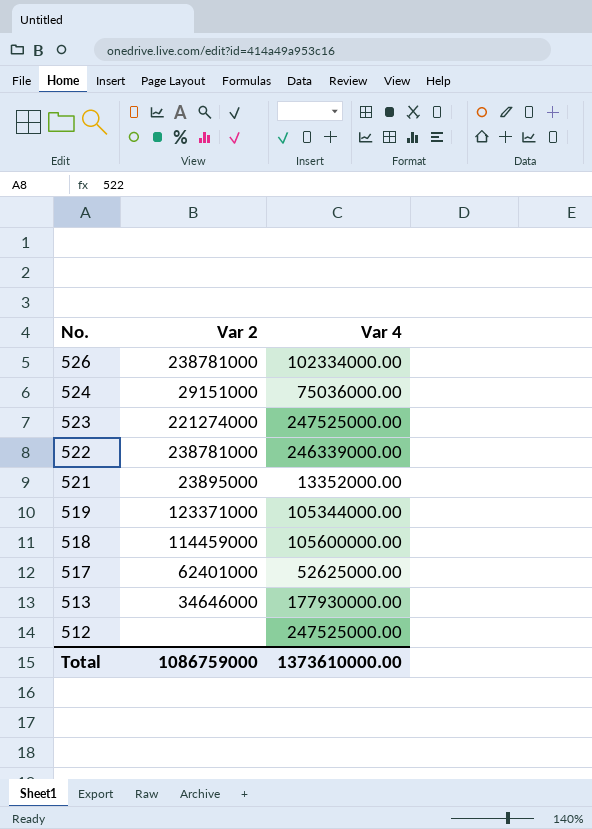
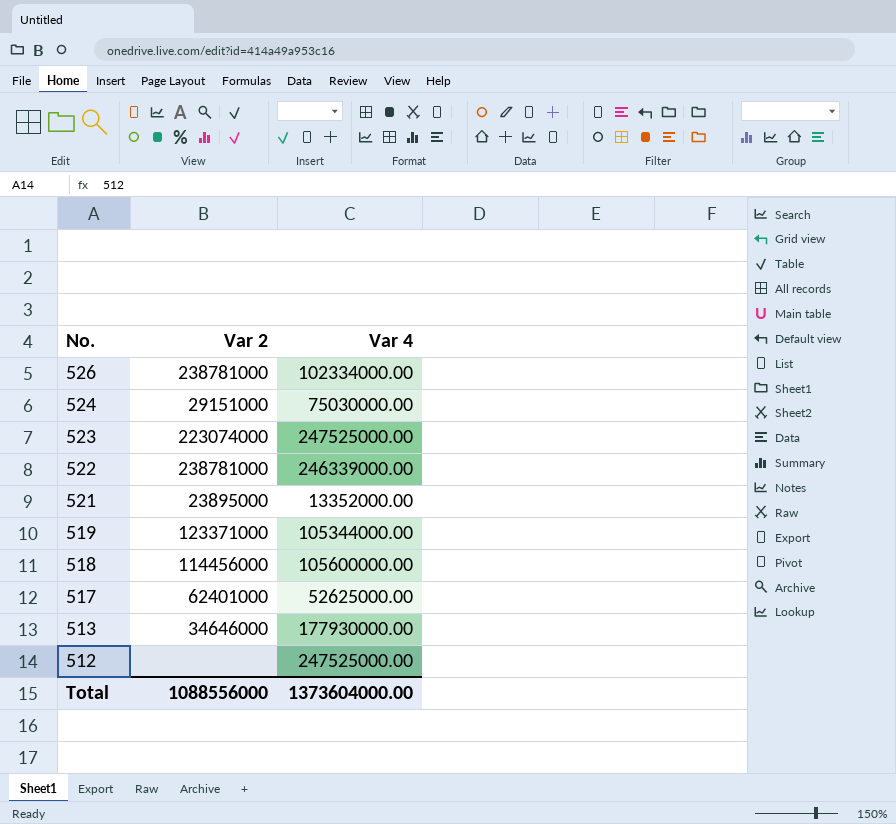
524 | Var 4: 75036000.00 -> 75030000.00
523 | Var 2: 221274000 -> 223074000
518 | Var 2: 114459000 -> 114456000
Total | Var 2: 1086759000 -> 1088556000
Total | Var 4: 1373610000.00 -> 1373604000.00

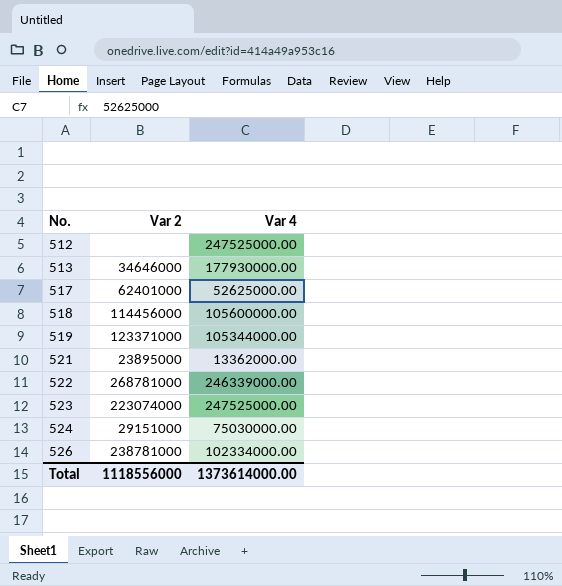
row order: No. descending -> No. ascending
521 | Var 4: 13352000.00 -> 13362000.00
522 | Var 2: 238781000 -> 268781000
Total | Var 2: 1088556000 -> 1118556000
Total | Var 4: 1373604000.00 -> 1373614000.00

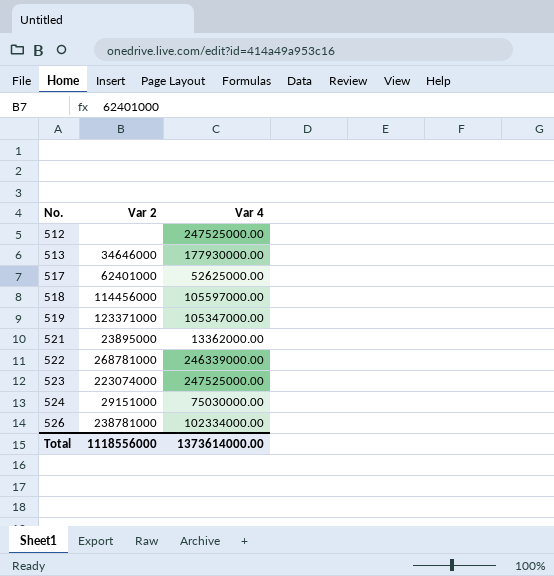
518 | Var 4: 105600000.00 -> 105597000.00
519 | Var 4: 105344000.00 -> 105347000.00

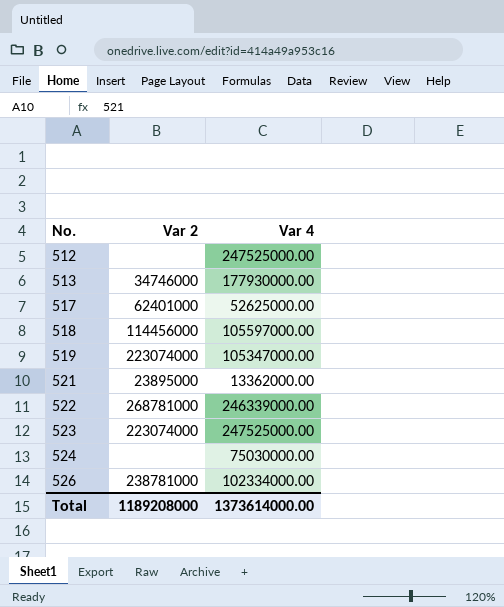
513 | Var 2: 34646000 -> 34746000
519 | Var 2: 123371000 -> 223074000
524 | Var 2: 29151000 -> none
Total | Var 2: 1118556000 -> 1189208000

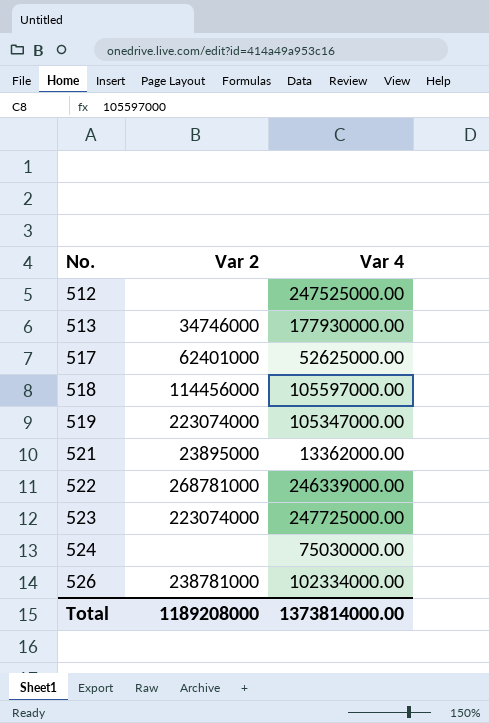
523 | Var 4: 247525000.00 -> 247725000.00
Total | Var 4: 1373614000.00 -> 1373814000.00

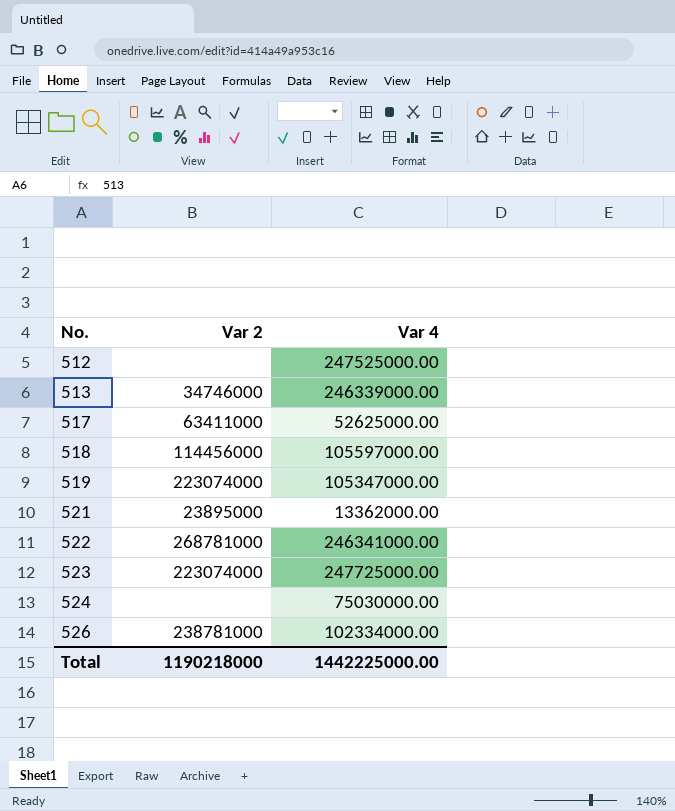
513 | Var 4: 177930000.00 -> 246339000.00
517 | Var 2: 62401000 -> 63411000
522 | Var 4: 246339000.00 -> 246341000.00
Total | Var 2: 1189208000 -> 1190218000
Total | Var 4: 1373814000.00 -> 1442225000.00

